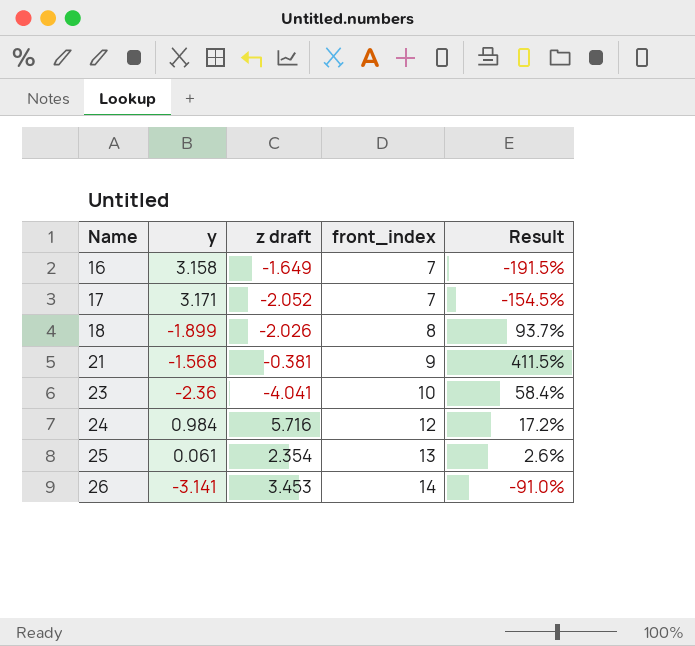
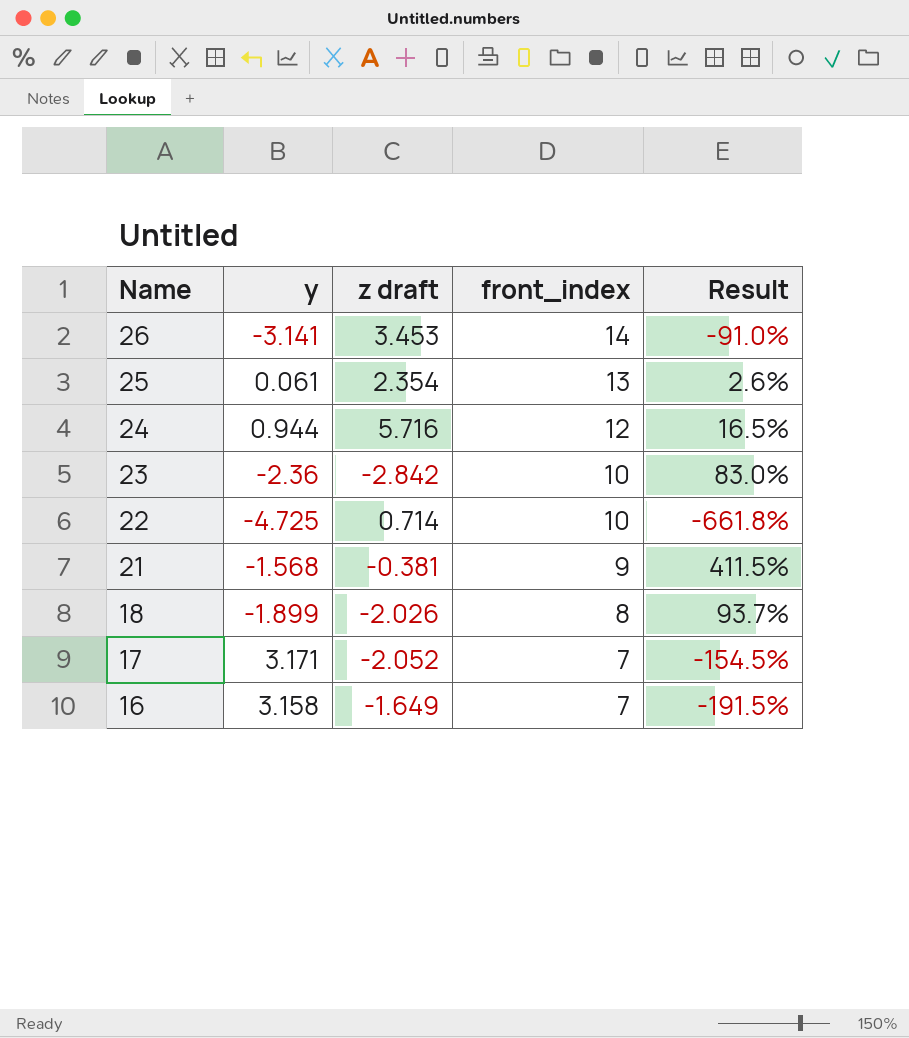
row order: Name ascending -> Name descending
24 | y: 0.984 -> 0.944
24 | Result: 17.2% -> 16.5%
23 | z draft: -4.041 -> -2.842
23 | Result: 58.4% -> 83.0%
row 22: none -> -4.725 | 0.714 | 10 | -661.8%

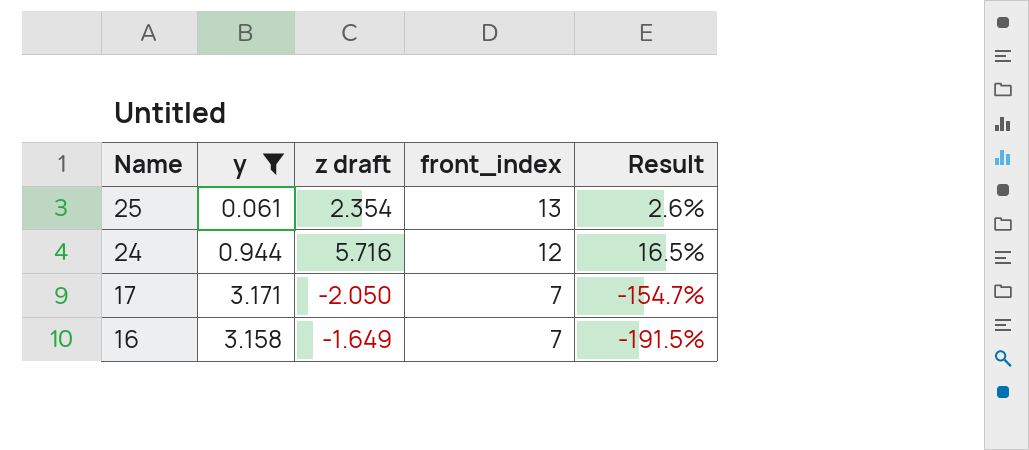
filter: none -> y >= 0.061
17 | z draft: -2.052 -> -2.050
17 | Result: -154.5% -> -154.7%

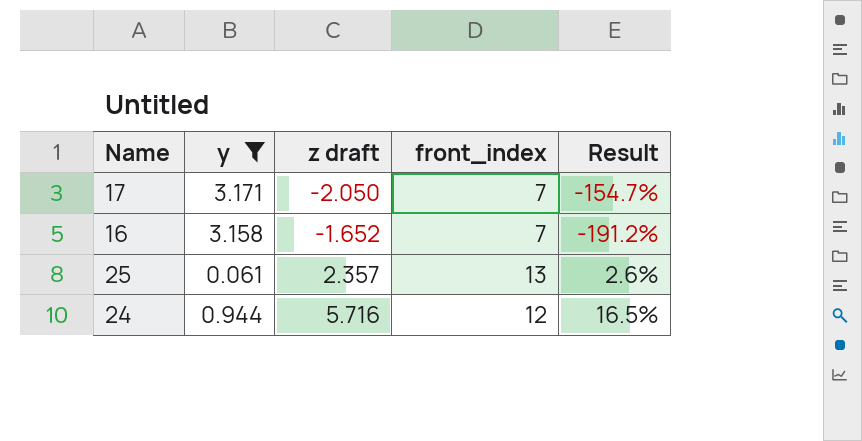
row order: Name descending -> z draft ascending
16 | z draft: -1.649 -> -1.652
16 | Result: -191.5% -> -191.2%
25 | z draft: 2.354 -> 2.357

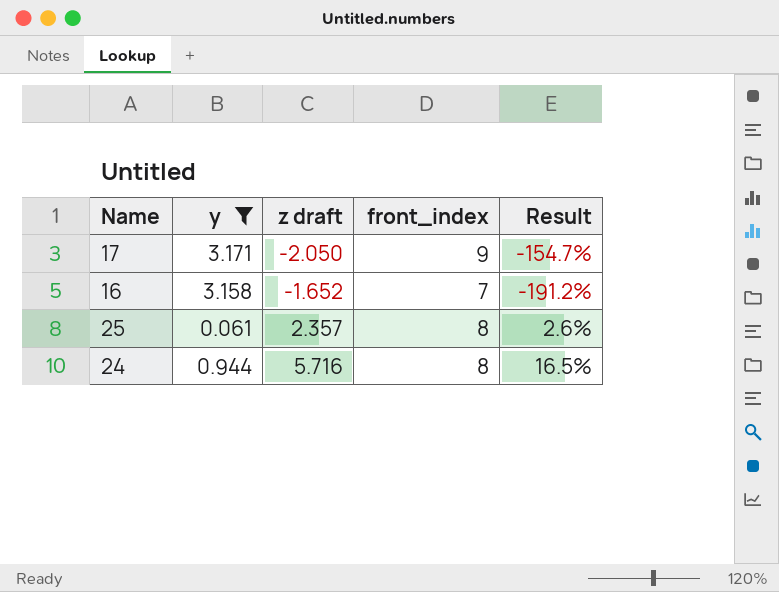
17 | front_index: 7 -> 9
25 | front_index: 13 -> 8
24 | front_index: 12 -> 8

